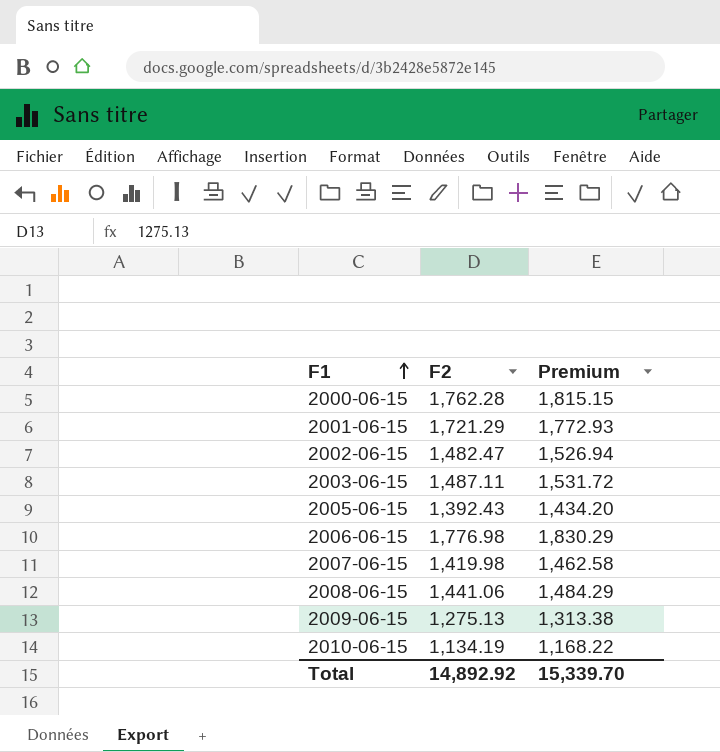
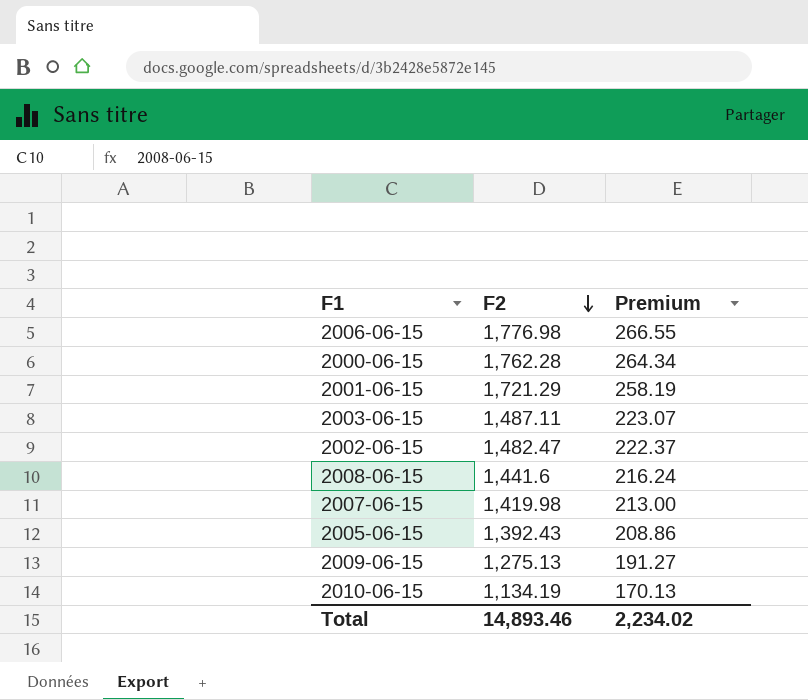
row order: F1 ascending -> F2 descending
column Premium | formula: [F2] * 1.03 -> [F2] * 0.15
2008-06-15 | F2: 1,441.06 -> 1,441.6
Total | F2: 14,892.92 -> 14,893.46
Total | Premium: 15,339.70 -> 2,234.02

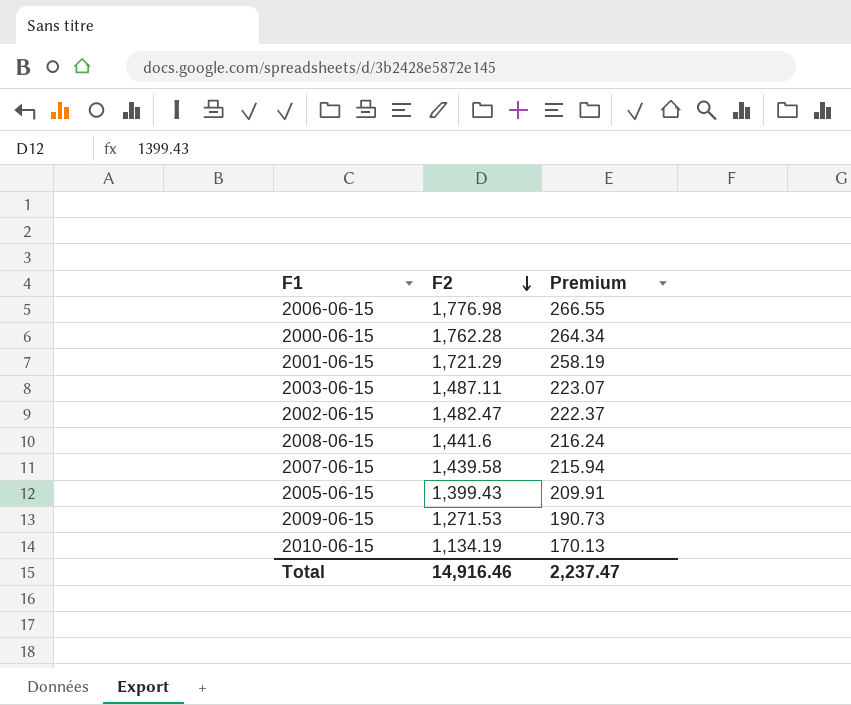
2007-06-15 | F2: 1,419.98 -> 1,439.58
2007-06-15 | Premium: 213.00 -> 215.94
2005-06-15 | F2: 1,392.43 -> 1,399.43
2005-06-15 | Premium: 208.86 -> 209.91
2009-06-15 | F2: 1,275.13 -> 1,271.53
2009-06-15 | Premium: 191.27 -> 190.73
Total | F2: 14,893.46 -> 14,916.46
Total | Premium: 2,234.02 -> 2,237.47

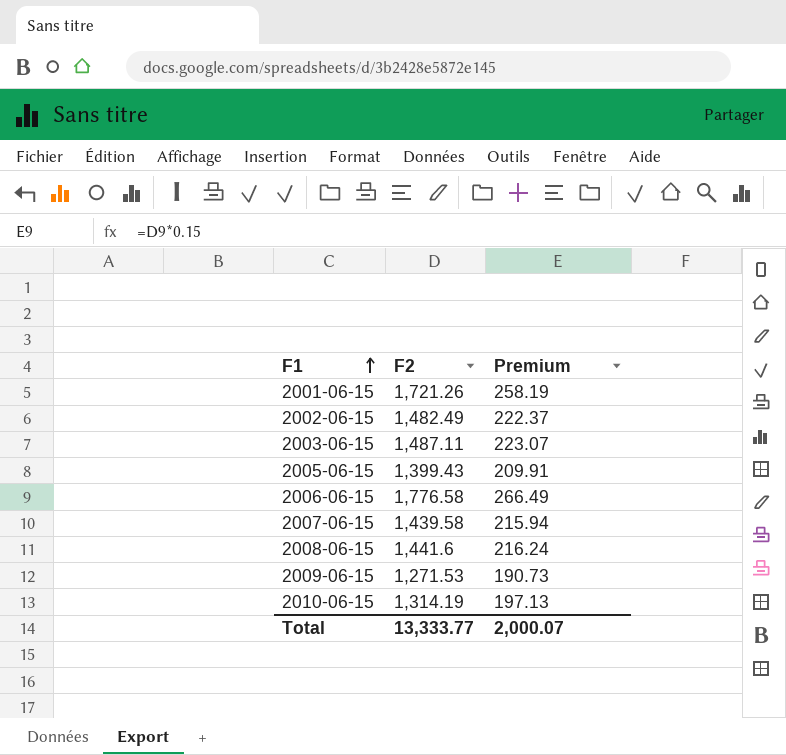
row order: F2 descending -> F1 ascending
row 2000-06-15: 1,762.28 | 264.34 -> none
2001-06-15 | F2: 1,721.29 -> 1,721.26
2002-06-15 | F2: 1,482.47 -> 1,482.49
2006-06-15 | F2: 1,776.98 -> 1,776.58
2006-06-15 | Premium: 266.55 -> 266.49
2010-06-15 | F2: 1,134.19 -> 1,314.19
2010-06-15 | Premium: 170.13 -> 197.13
Total | F2: 14,916.46 -> 13,333.77
Total | Premium: 2,237.47 -> 2,000.07

